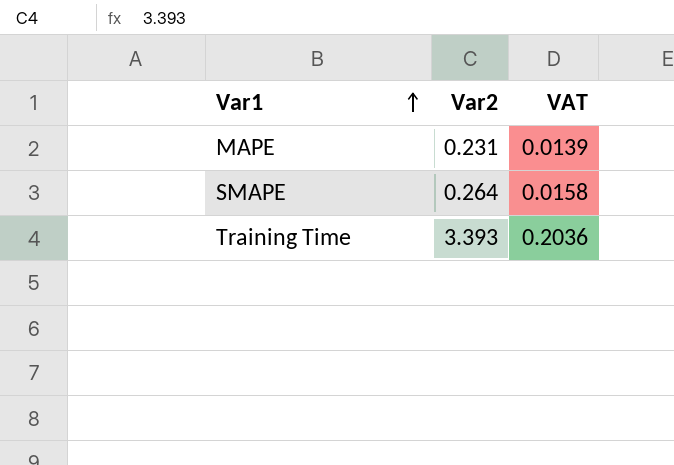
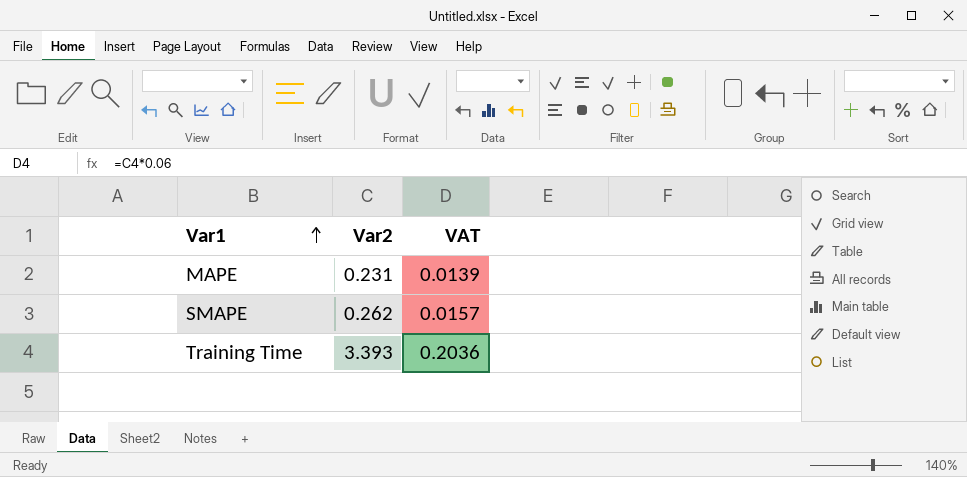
SMAPE | Var2: 0.264 -> 0.262
SMAPE | VAT: 0.0158 -> 0.0157

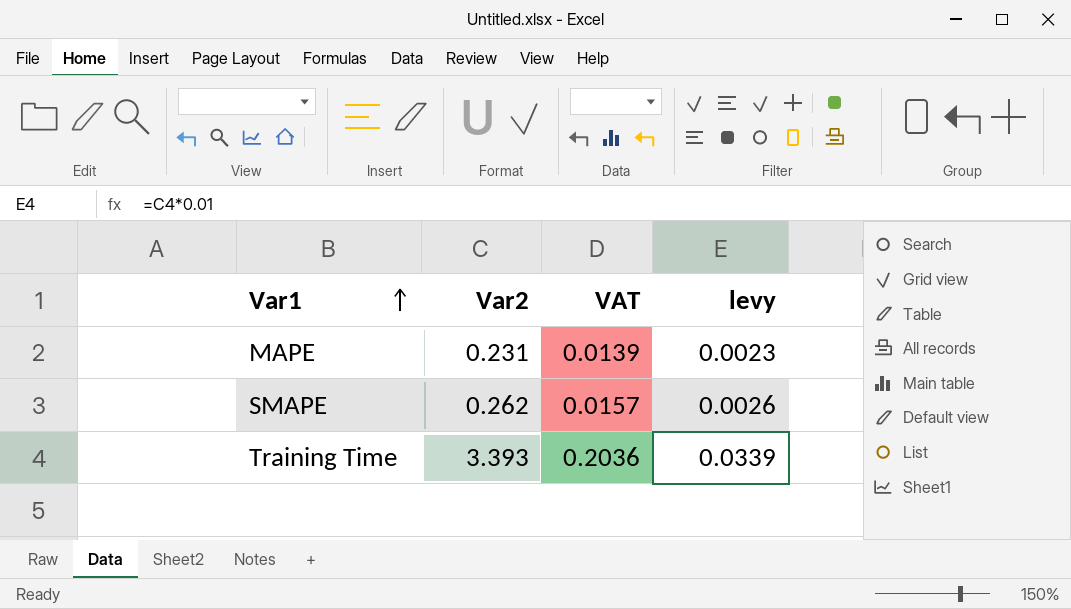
column levy | formula: none -> [Var2] * 0.01

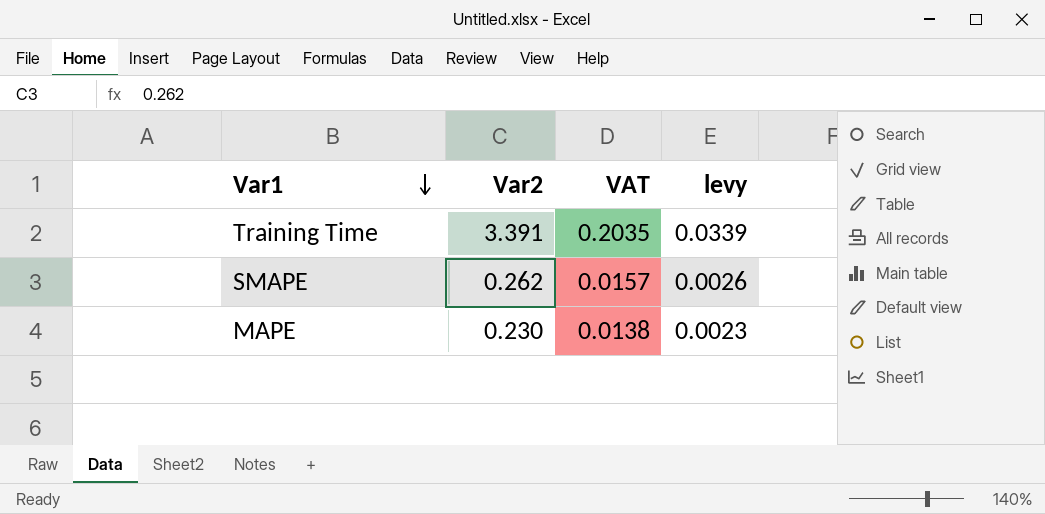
row order: Var1 ascending -> Var1 descending
Training Time | Var2: 3.393 -> 3.391
Training Time | VAT: 0.2036 -> 0.2035
MAPE | Var2: 0.231 -> 0.230
MAPE | VAT: 0.0139 -> 0.0138

